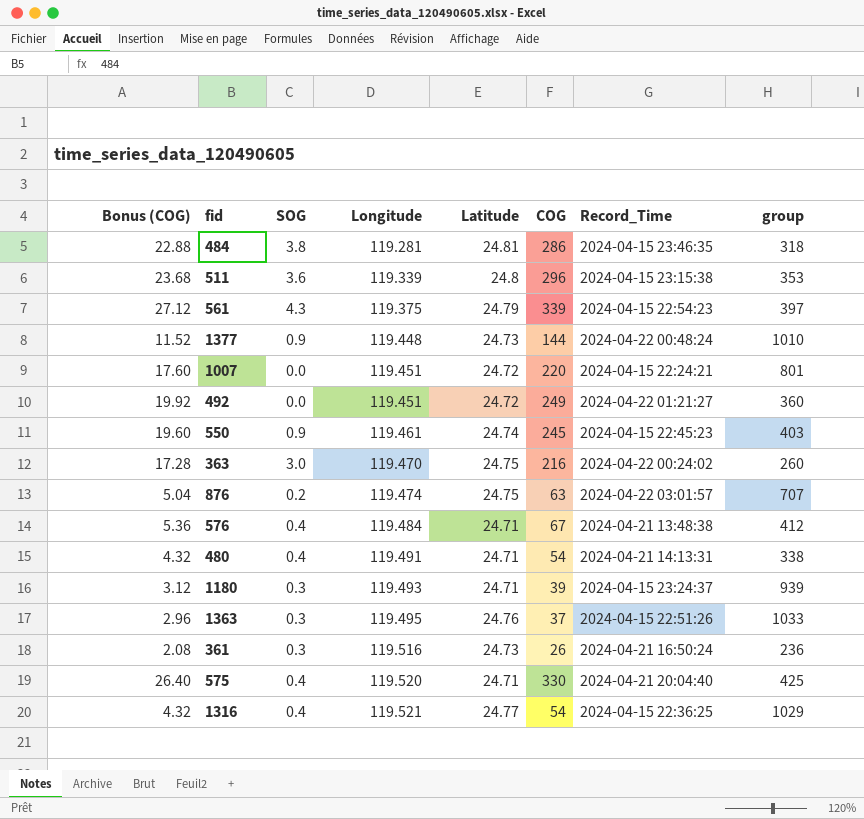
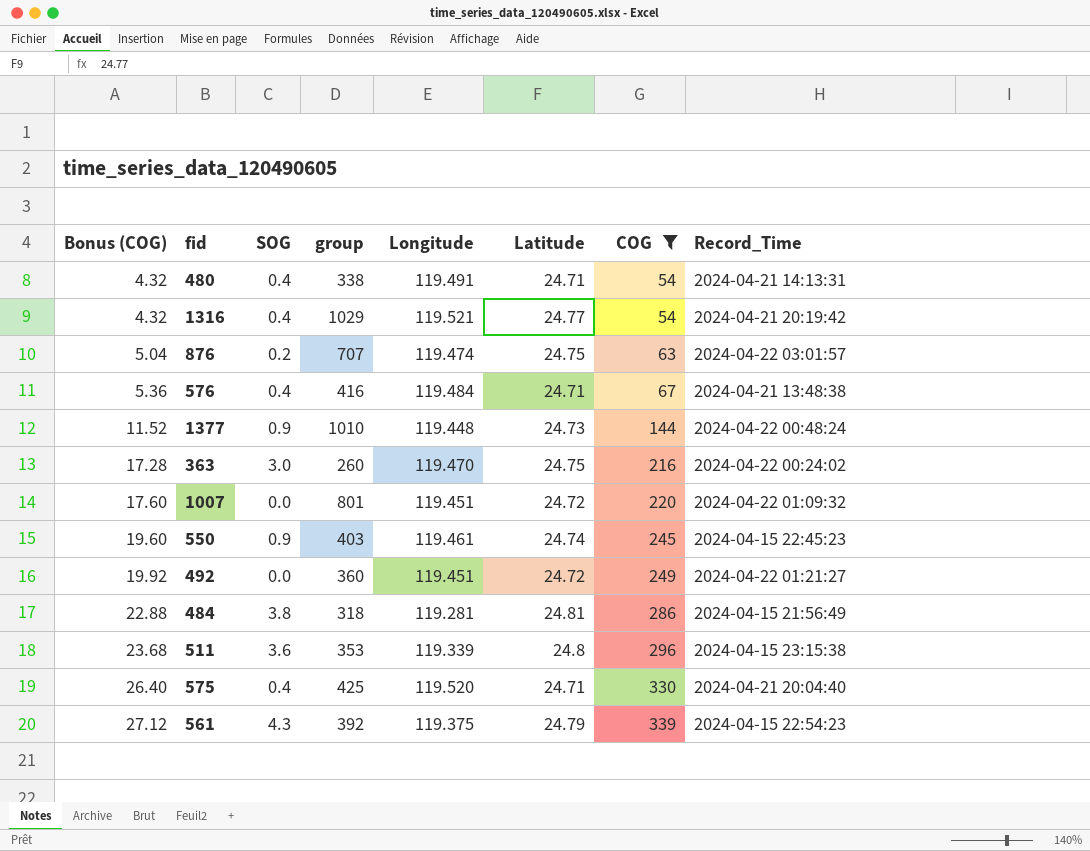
filter: none -> COG >= 54
row order: Longitude ascending -> Bonus (COG) ascending
column group | position: 8 -> 4
1316 | Record_Time: 2024-04-15 22:36:25 -> 2024-04-21 20:19:42
576 | group: 412 -> 416
1007 | Record_Time: 2024-04-15 22:24:21 -> 2024-04-22 01:09:32
484 | Record_Time: 2024-04-15 23:46:35 -> 2024-04-15 21:56:49
561 | group: 397 -> 392

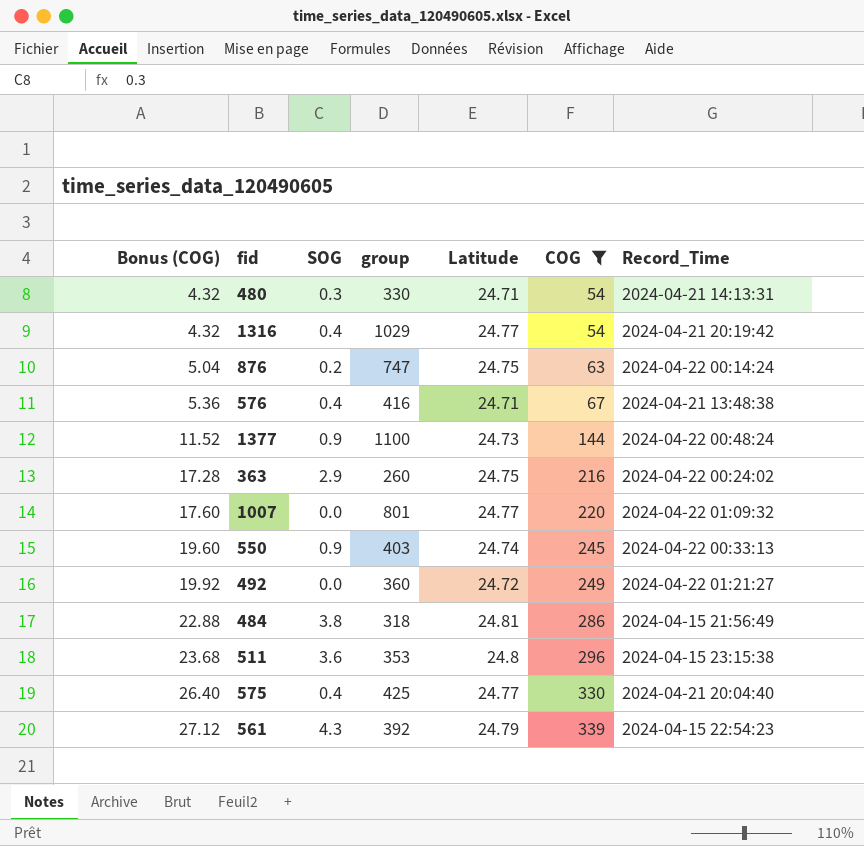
column Longitude | position: 5 -> none
480 | SOG: 0.4 -> 0.3
480 | group: 338 -> 330
876 | group: 707 -> 747
876 | Record_Time: 2024-04-22 03:01:57 -> 2024-04-22 00:14:24
1377 | group: 1010 -> 1100
363 | SOG: 3.0 -> 2.9
1007 | Latitude: 24.72 -> 24.77
550 | Record_Time: 2024-04-15 22:45:23 -> 2024-04-22 00:33:13
575 | Latitude: 24.71 -> 24.77

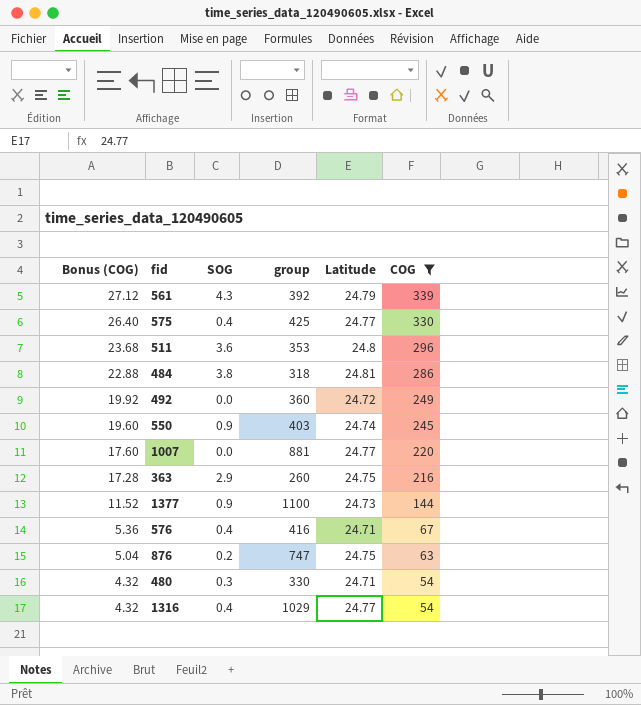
row order: Bonus (COG) ascending -> Bonus (COG) descending
column Record_Time | position: 7 -> none
1007 | group: 801 -> 881

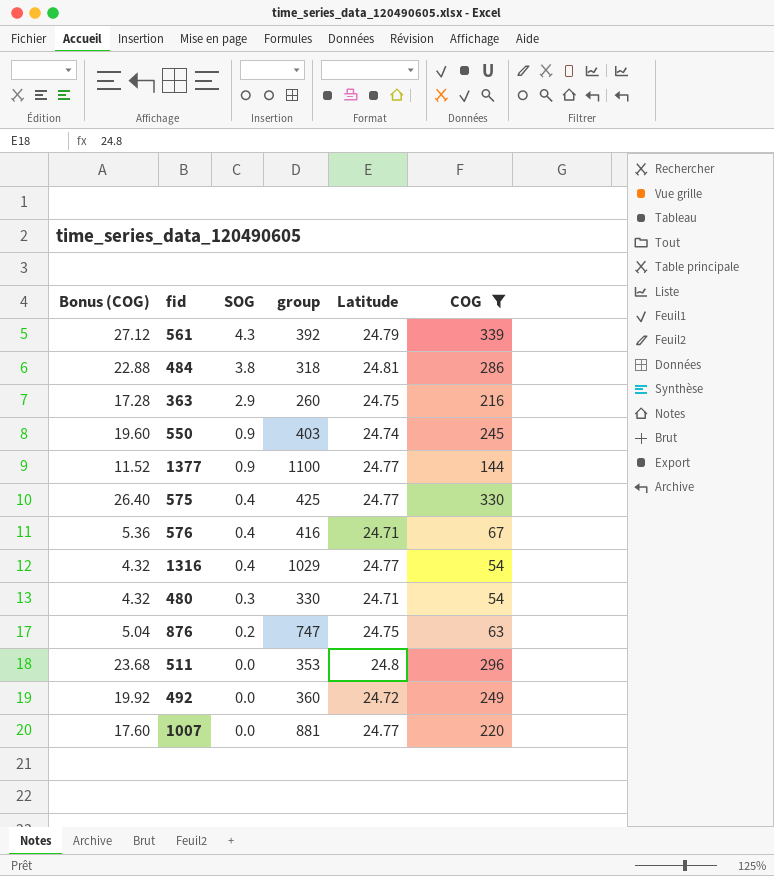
row order: Bonus (COG) descending -> SOG descending
1377 | Latitude: 24.73 -> 24.77
511 | SOG: 3.6 -> 0.0

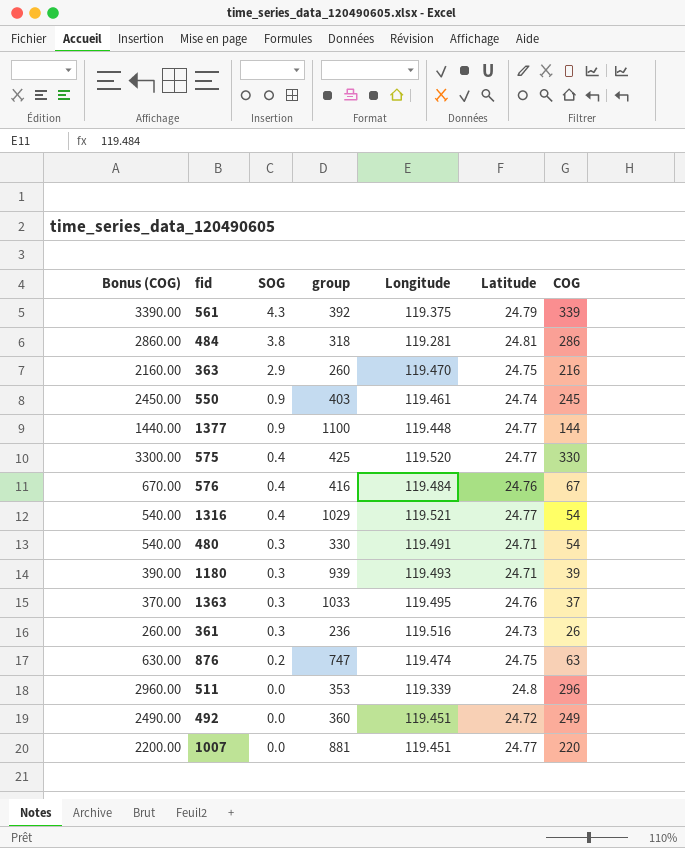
filter: COG >= 54 -> none
column Bonus (COG) | formula: [COG] * 0.08 -> [COG] * 10
column Longitude | position: none -> 5
576 | Latitude: 24.71 -> 24.76

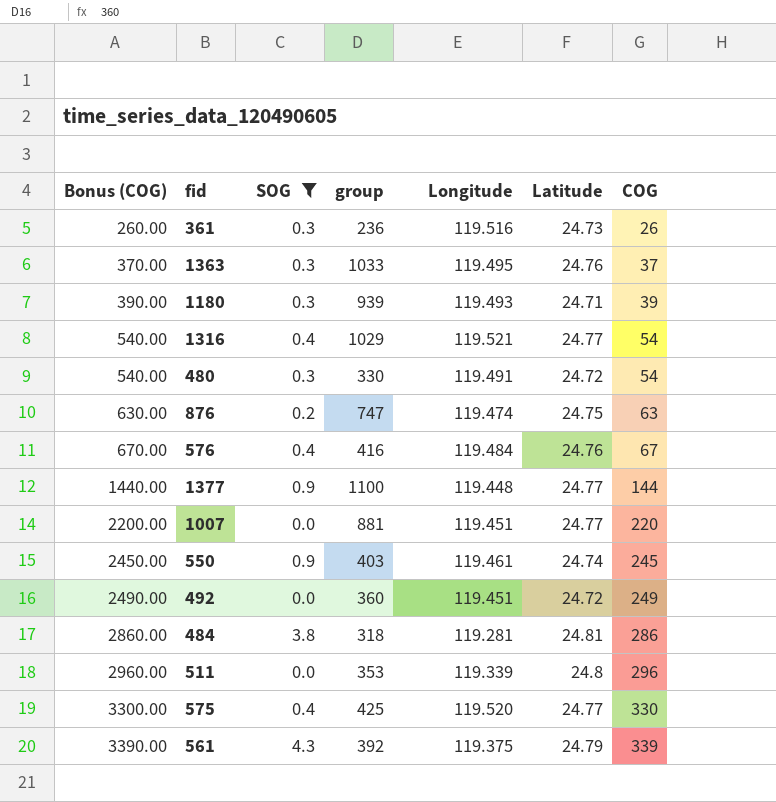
filter: none -> SOG != 2.9
row order: SOG descending -> Bonus (COG) ascending
480 | Latitude: 24.71 -> 24.72

